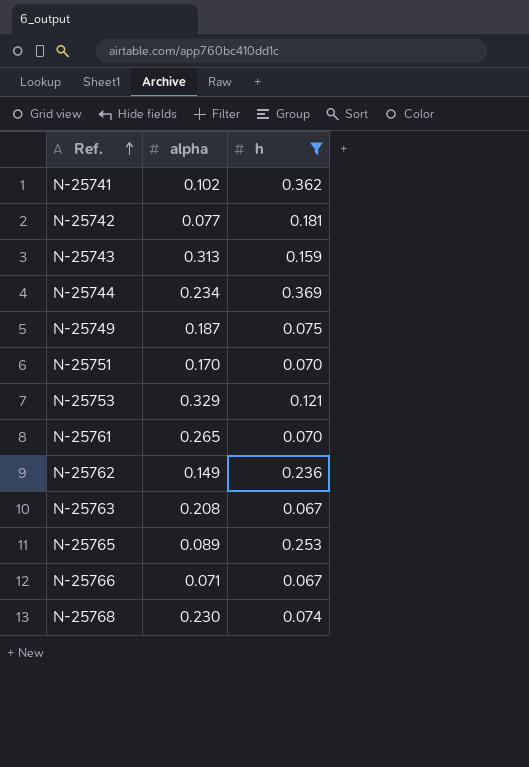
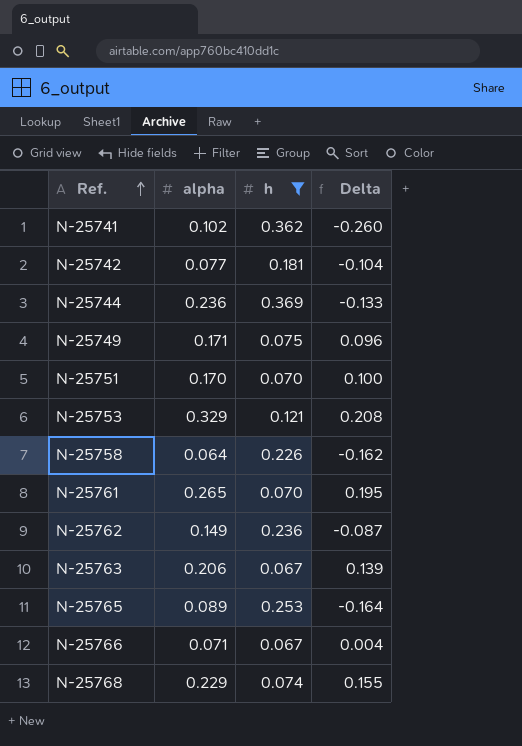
column Delta | formula: none -> [alpha] - [h]
row N-25743: 0.313 | 0.159 -> none
N-25744 | alpha: 0.234 -> 0.236
N-25749 | alpha: 0.187 -> 0.171
row N-25758: none -> 0.064 | 0.226 | -0.162
N-25763 | alpha: 0.208 -> 0.206
N-25768 | alpha: 0.230 -> 0.229

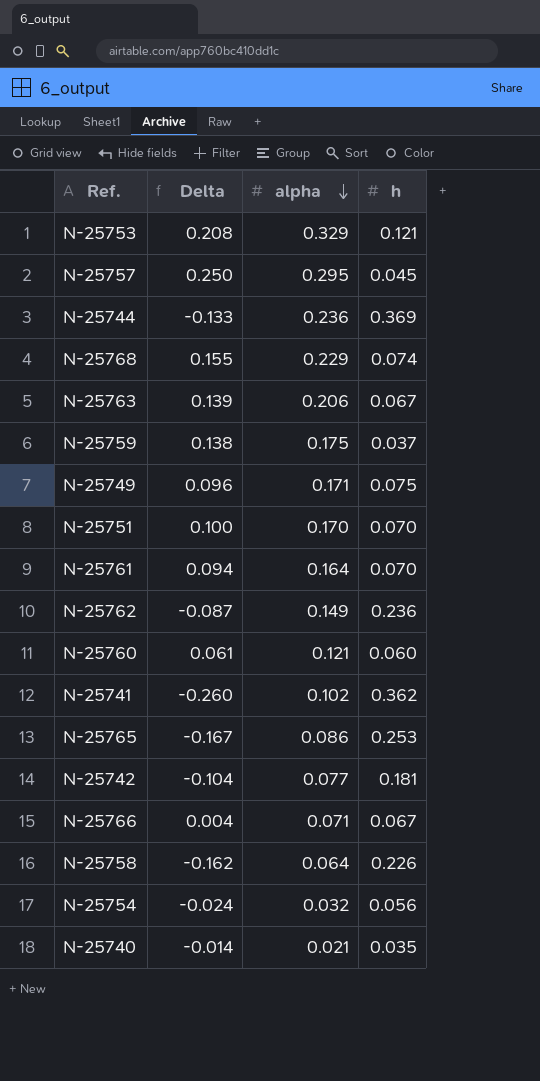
filter: h >= 0.067 -> none
row order: Ref. ascending -> alpha descending
column Delta | position: 4 -> 2
N-25761 | Delta: 0.195 -> 0.094
N-25761 | alpha: 0.265 -> 0.164
N-25765 | Delta: -0.164 -> -0.167
N-25765 | alpha: 0.089 -> 0.086

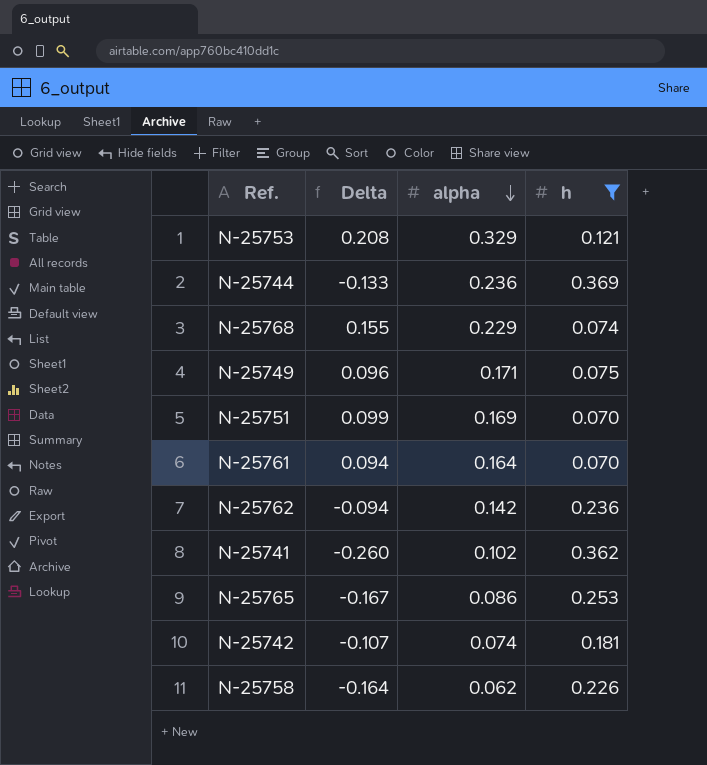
filter: none -> h >= 0.070
N-25751 | Delta: 0.100 -> 0.099
N-25751 | alpha: 0.170 -> 0.169
N-25762 | Delta: -0.087 -> -0.094
N-25762 | alpha: 0.149 -> 0.142
N-25742 | Delta: -0.104 -> -0.107
N-25742 | alpha: 0.077 -> 0.074
N-25758 | Delta: -0.162 -> -0.164
N-25758 | alpha: 0.064 -> 0.062

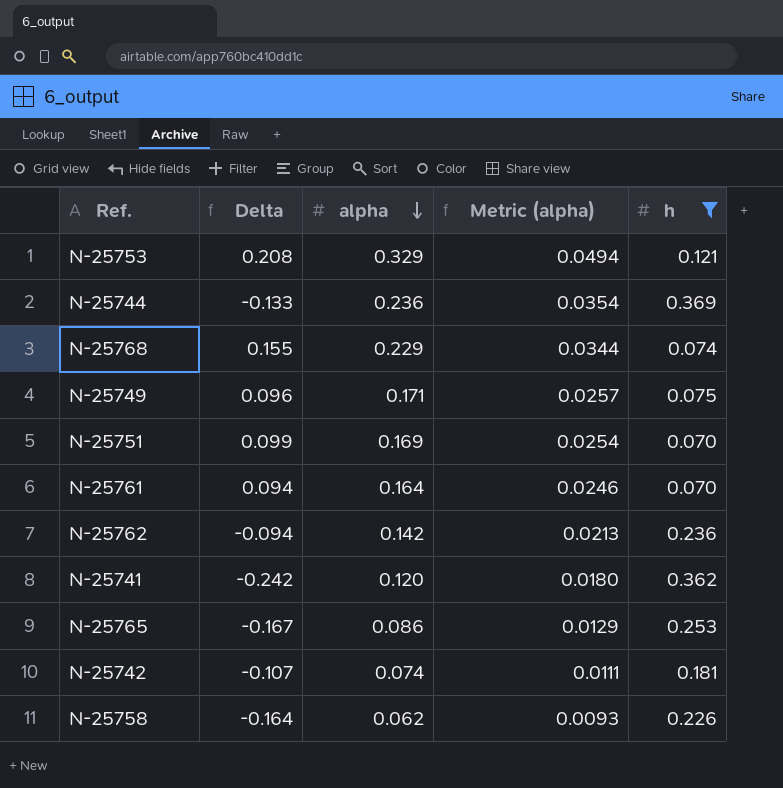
column Metric (alpha) | formula: none -> [alpha] * 0.15
N-25741 | Delta: -0.260 -> -0.242
N-25741 | alpha: 0.102 -> 0.120

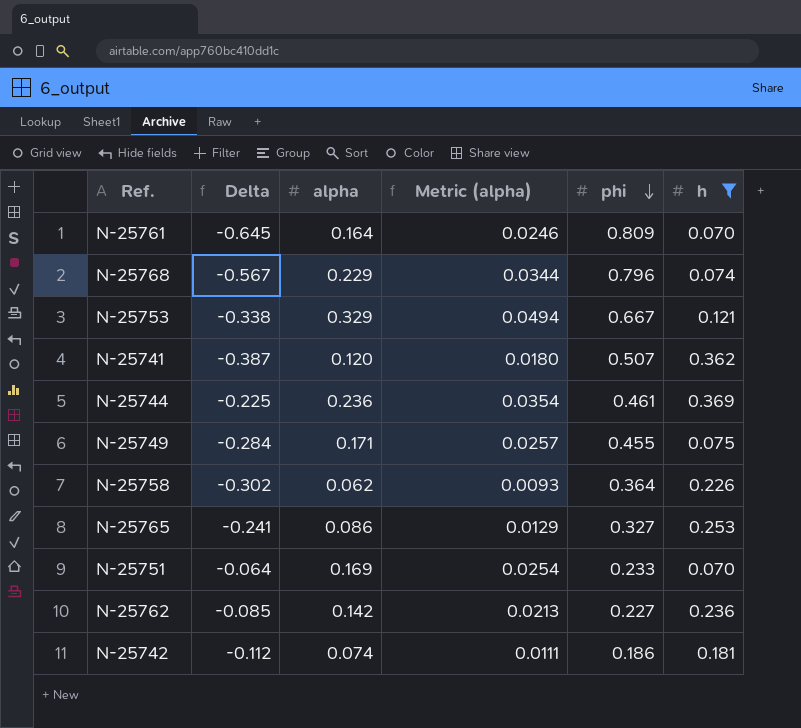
row order: alpha descending -> phi descending
column Delta | formula: [alpha] - [h] -> [alpha] - [phi]
column phi | position: none -> 5

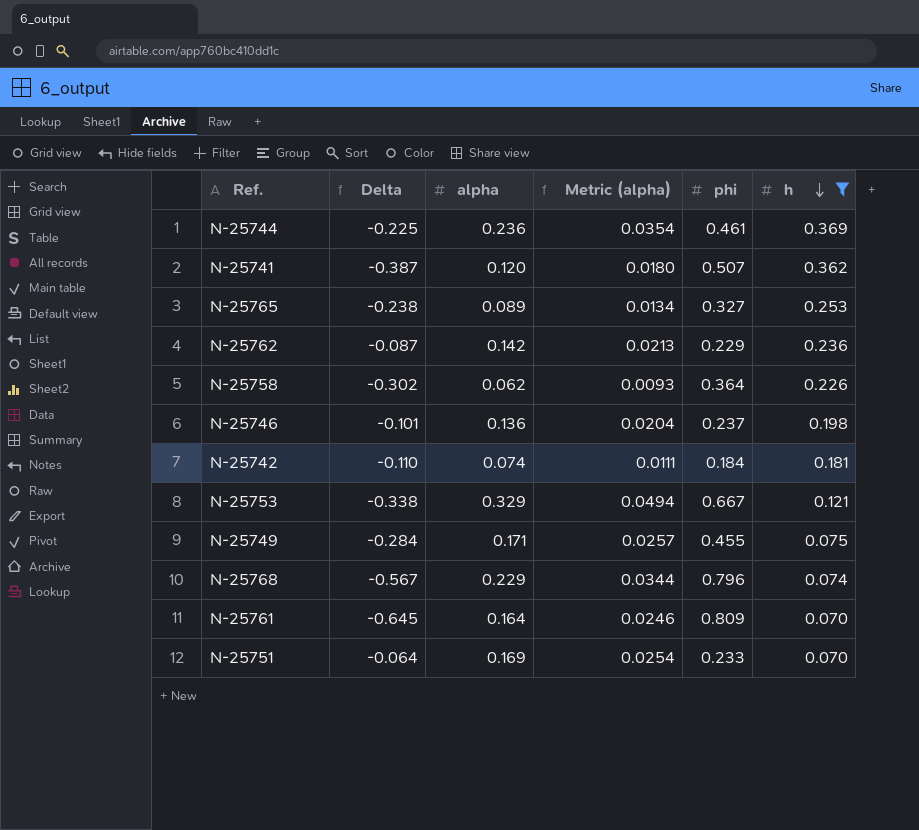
row order: phi descending -> h descending
N-25765 | Delta: -0.241 -> -0.238
N-25765 | alpha: 0.086 -> 0.089
N-25765 | Metric (alpha): 0.0129 -> 0.0134
N-25762 | Delta: -0.085 -> -0.087
N-25762 | phi: 0.227 -> 0.229
row N-25746: none -> -0.101 | 0.136 | 0.0204 | 0.237 | 0.198
N-25742 | Delta: -0.112 -> -0.110
N-25742 | phi: 0.186 -> 0.184

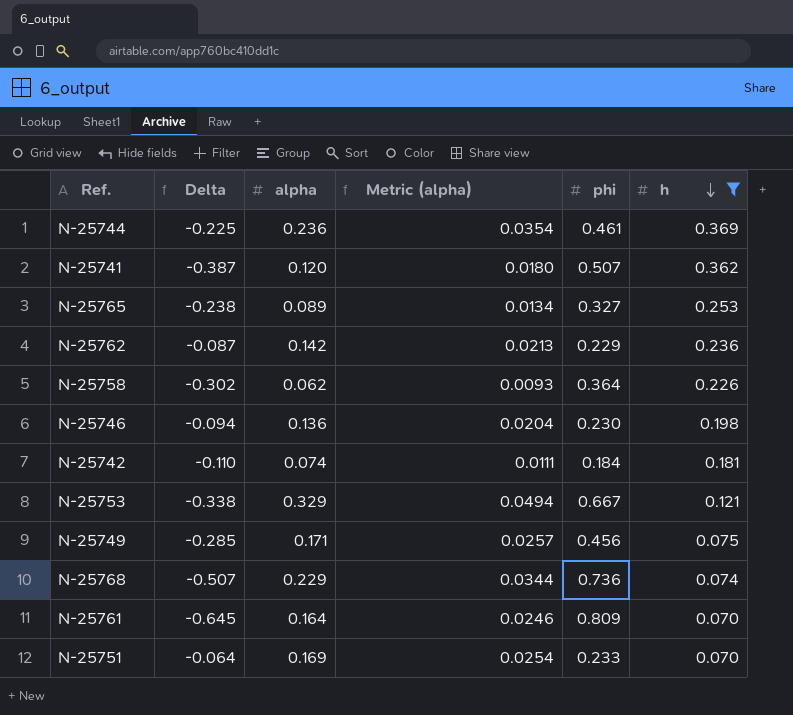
N-25746 | Delta: -0.101 -> -0.094
N-25746 | phi: 0.237 -> 0.230
N-25749 | Delta: -0.284 -> -0.285
N-25749 | phi: 0.455 -> 0.456
N-25768 | Delta: -0.567 -> -0.507
N-25768 | phi: 0.796 -> 0.736

